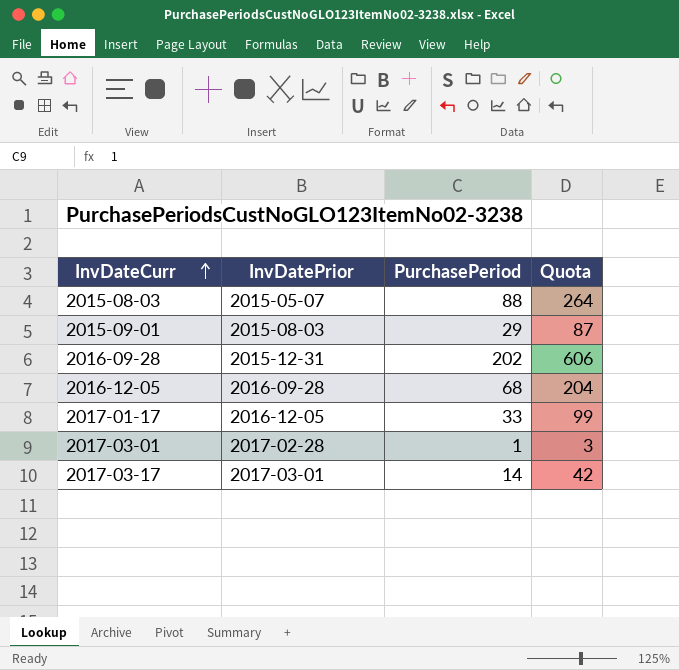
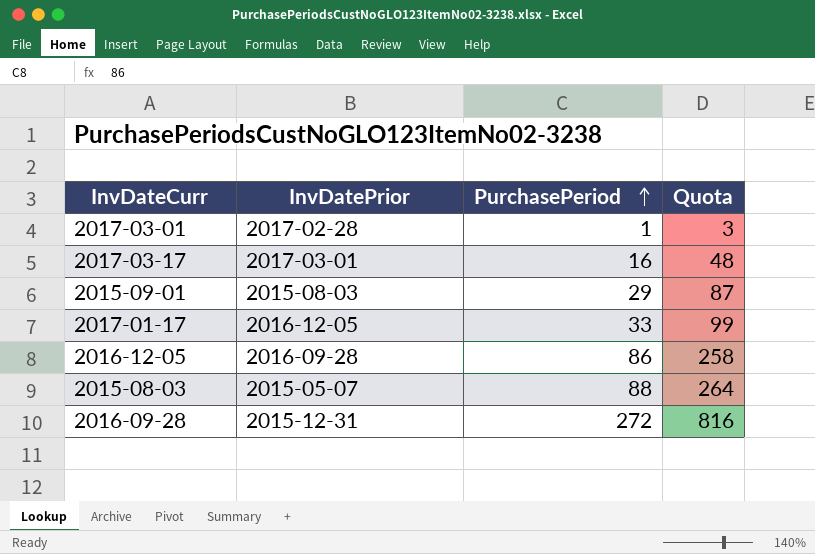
row order: InvDateCurr ascending -> PurchasePeriod ascending
2017-03-17 | PurchasePeriod: 14 -> 16
2017-03-17 | Quota: 42 -> 48
2016-12-05 | PurchasePeriod: 68 -> 86
2016-12-05 | Quota: 204 -> 258
2016-09-28 | PurchasePeriod: 202 -> 272
2016-09-28 | Quota: 606 -> 816

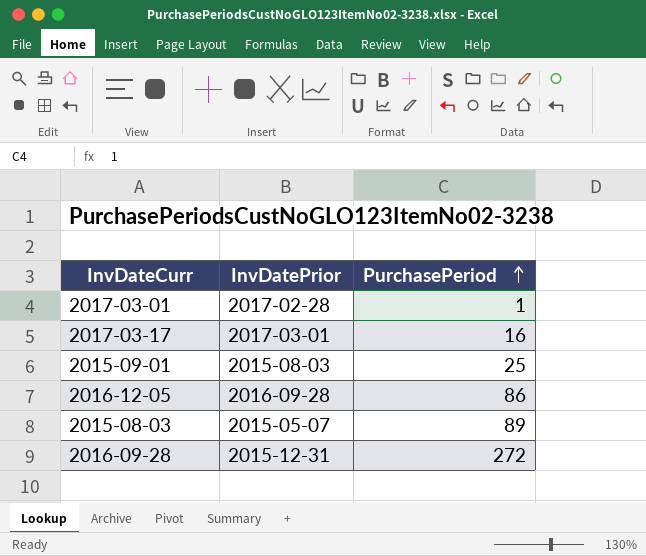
column Quota | formula: [PurchasePeriod] * 3 -> none
row 2017-01-17: 2016-12-05 | 33 | 99 -> none
2015-09-01 | PurchasePeriod: 29 -> 25
2015-08-03 | PurchasePeriod: 88 -> 89

